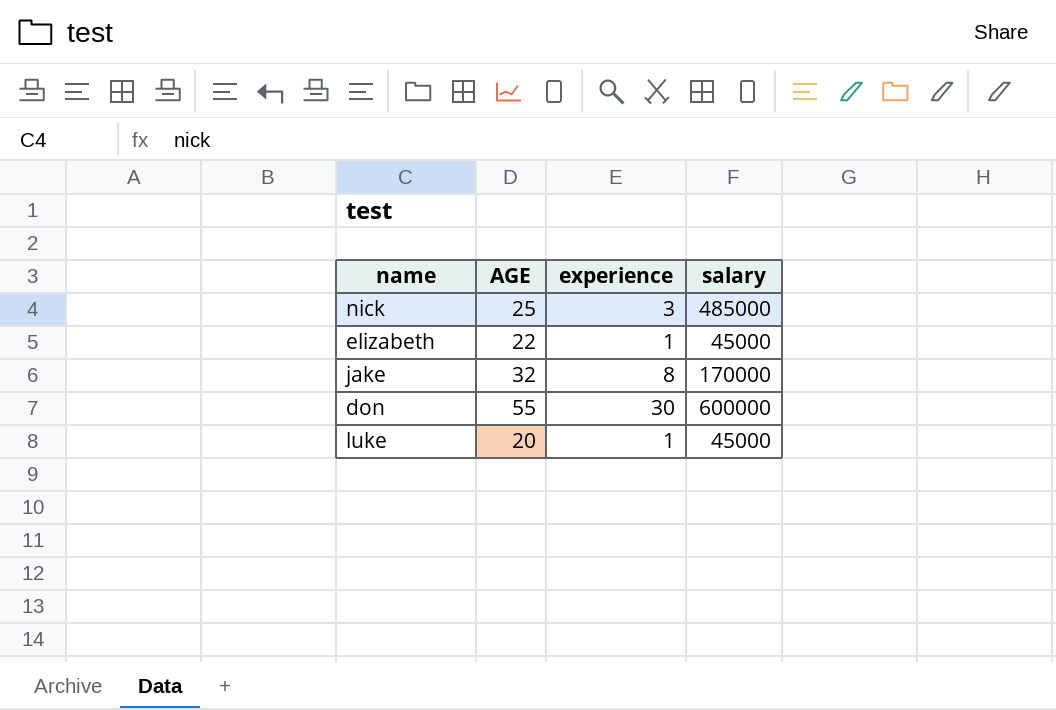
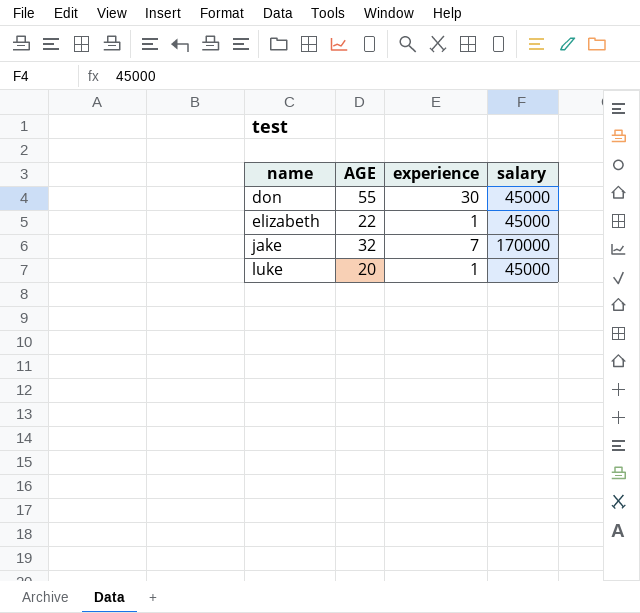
row order: none -> name ascending
row nick: 25 | 3 | 485000 -> none
don | salary: 600000 -> 45000
jake | experience: 8 -> 7

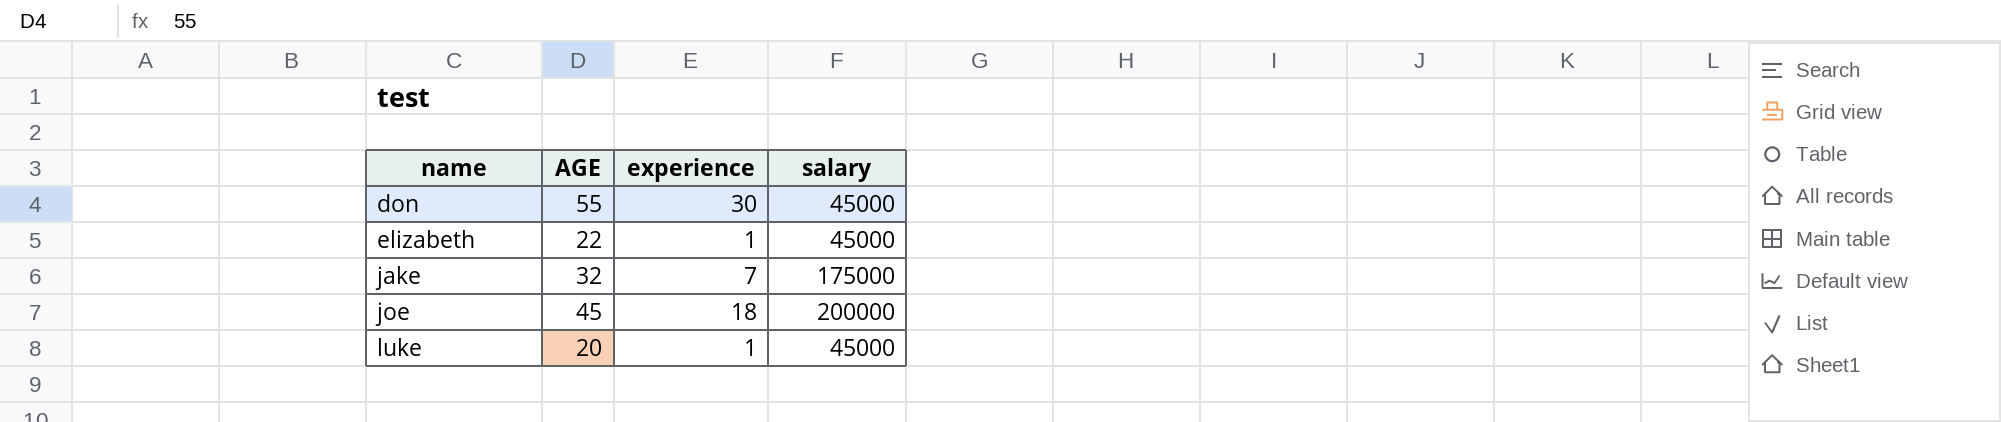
jake | salary: 170000 -> 175000
row joe: none -> 45 | 18 | 200000

